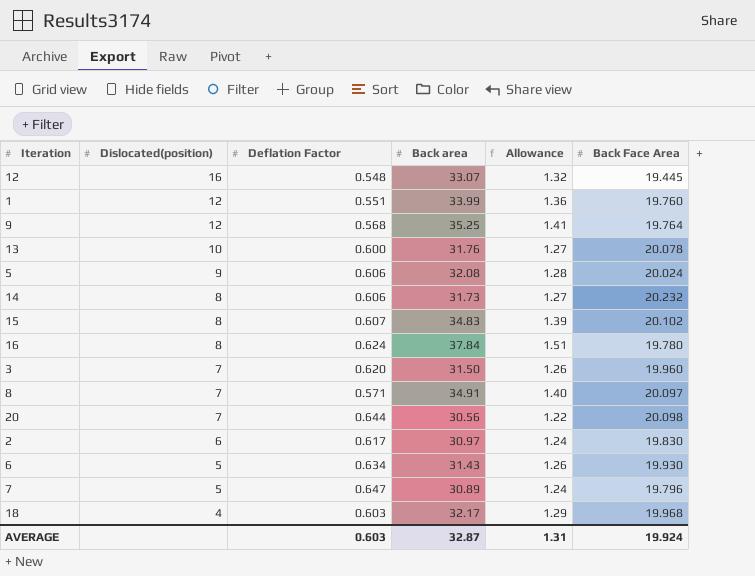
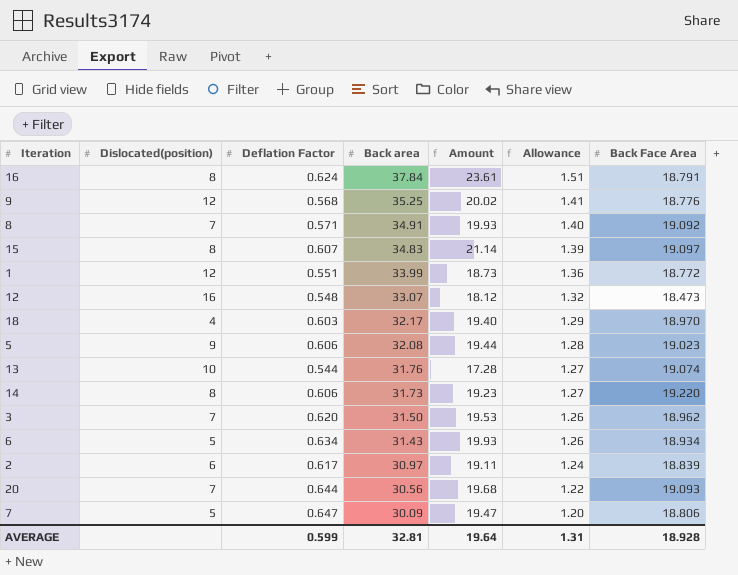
row order: Dislocated(position) descending -> Back area descending
column Amount | formula: none -> [Deflation Factor] * [Back area]
16 | Back Face Area: 19.780 -> 18.791
9 | Back Face Area: 19.764 -> 18.776
8 | Back Face Area: 20.097 -> 19.092
15 | Back Face Area: 20.102 -> 19.097
1 | Back Face Area: 19.760 -> 18.772
12 | Back Face Area: 19.445 -> 18.473
18 | Back Face Area: 19.968 -> 18.970
5 | Back Face Area: 20.024 -> 19.023
13 | Deflation Factor: 0.600 -> 0.544
13 | Back Face Area: 20.078 -> 19.074
14 | Back Face Area: 20.232 -> 19.220
3 | Back Face Area: 19.960 -> 18.962
6 | Back Face Area: 19.930 -> 18.934
2 | Back Face Area: 19.830 -> 18.839
20 | Back Face Area: 20.098 -> 19.093
7 | Back area: 30.89 -> 30.09
7 | Allowance: 1.24 -> 1.20
7 | Back Face Area: 19.796 -> 18.806
AVERAGE | Deflation Factor: 0.603 -> 0.599
AVERAGE | Back area: 32.87 -> 32.81
AVERAGE | Back Face Area: 19.924 -> 18.928

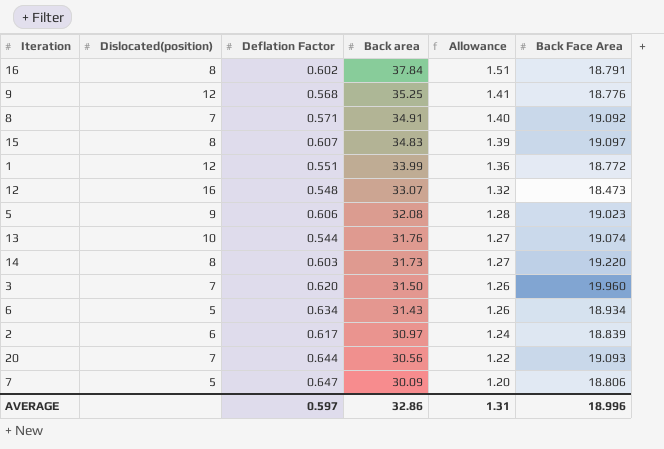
column Amount | formula: [Deflation Factor] * [Back area] -> none
row 18: 4 | 0.603 | 32.17 | 19.40 | 1.29 | 18.970 -> none
16 | Deflation Factor: 0.624 -> 0.602
14 | Deflation Factor: 0.606 -> 0.603
3 | Back Face Area: 18.962 -> 19.960
AVERAGE | Deflation Factor: 0.599 -> 0.597
AVERAGE | Back area: 32.81 -> 32.86
AVERAGE | Back Face Area: 18.928 -> 18.996

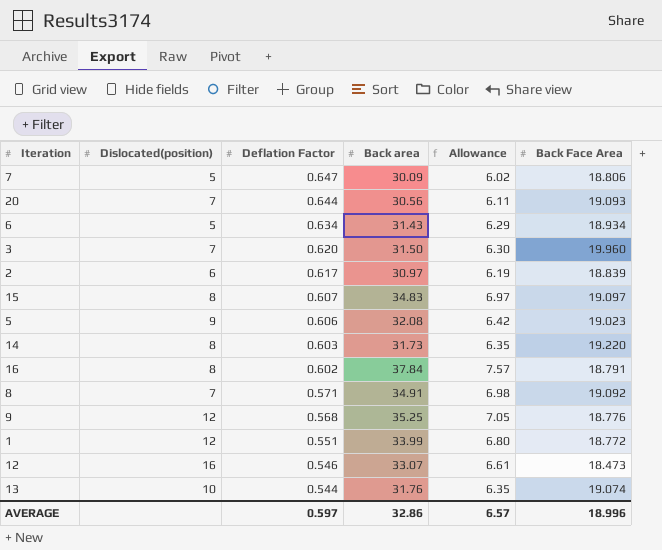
row order: Back area descending -> Deflation Factor descending
column Allowance | formula: [Back area] * 0.04 -> [Back area] * 0.2
12 | Deflation Factor: 0.548 -> 0.546
AVERAGE | Allowance: 1.31 -> 6.57

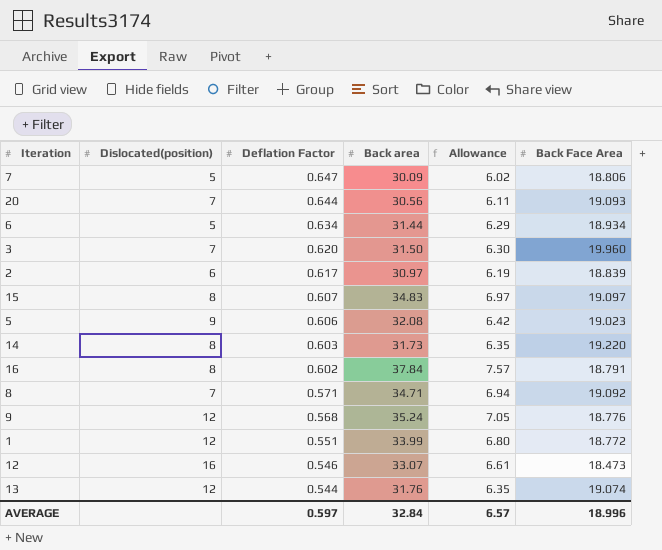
6 | Back area: 31.43 -> 31.44
8 | Back area: 34.91 -> 34.71
8 | Allowance: 6.98 -> 6.94
9 | Back area: 35.25 -> 35.24
13 | Dislocated(position): 10 -> 12
AVERAGE | Back area: 32.86 -> 32.84

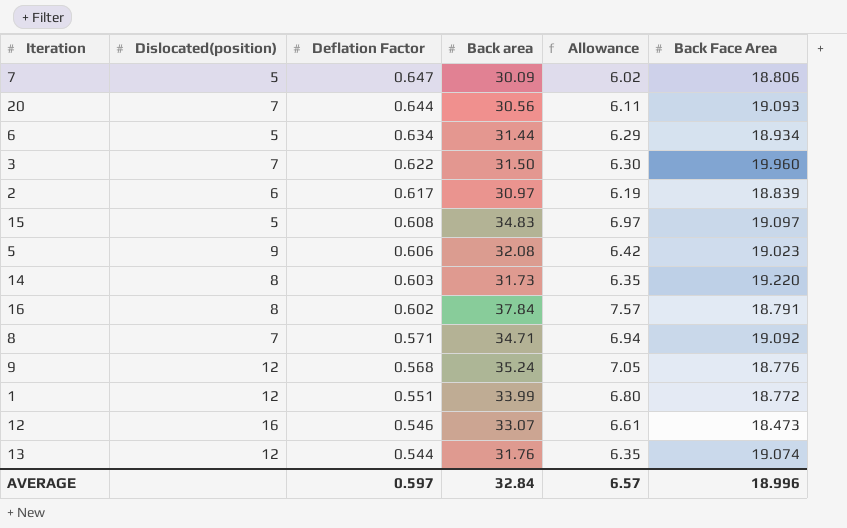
3 | Deflation Factor: 0.620 -> 0.622
15 | Dislocated(position): 8 -> 5
15 | Deflation Factor: 0.607 -> 0.608

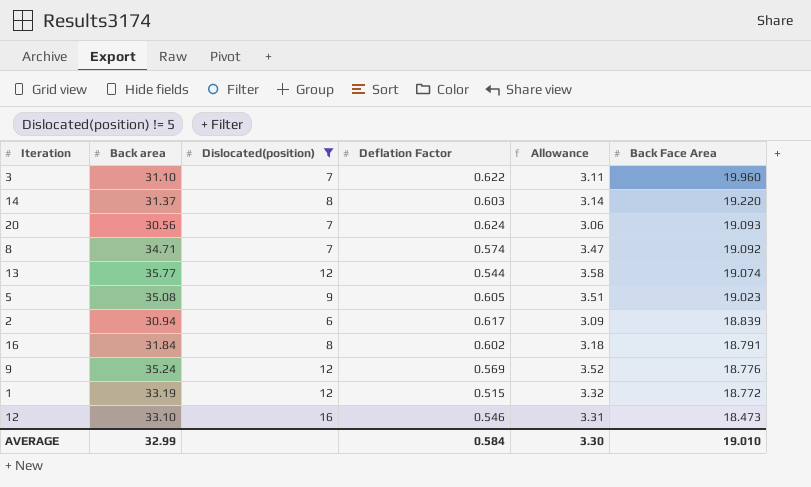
filter: none -> Dislocated(position) != 5
row order: Deflation Factor descending -> Back Face Area descending
column Back area | position: 4 -> 2
column Allowance | formula: [Back area] * 0.2 -> [Back area] * 0.1
3 | Back area: 31.50 -> 31.10
14 | Back area: 31.73 -> 31.37
20 | Deflation Factor: 0.644 -> 0.624
8 | Deflation Factor: 0.571 -> 0.574
13 | Back area: 31.76 -> 35.77
5 | Back area: 32.08 -> 35.08
5 | Deflation Factor: 0.606 -> 0.605
2 | Back area: 30.97 -> 30.94
16 | Back area: 37.84 -> 31.84
9 | Deflation Factor: 0.568 -> 0.569
1 | Back area: 33.99 -> 33.19
1 | Deflation Factor: 0.551 -> 0.515
12 | Back area: 33.07 -> 33.10
AVERAGE | Back area: 32.84 -> 32.99
AVERAGE | Deflation Factor: 0.597 -> 0.584
AVERAGE | Allowance: 6.57 -> 3.30
AVERAGE | Back Face Area: 18.996 -> 19.010

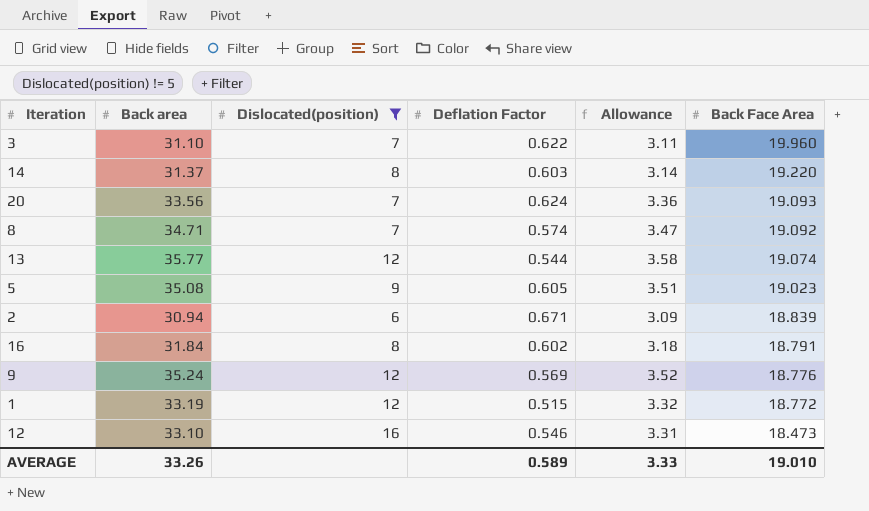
20 | Back area: 30.56 -> 33.56
20 | Allowance: 3.06 -> 3.36
2 | Deflation Factor: 0.617 -> 0.671
AVERAGE | Back area: 32.99 -> 33.26
AVERAGE | Deflation Factor: 0.584 -> 0.589
AVERAGE | Allowance: 3.30 -> 3.33

